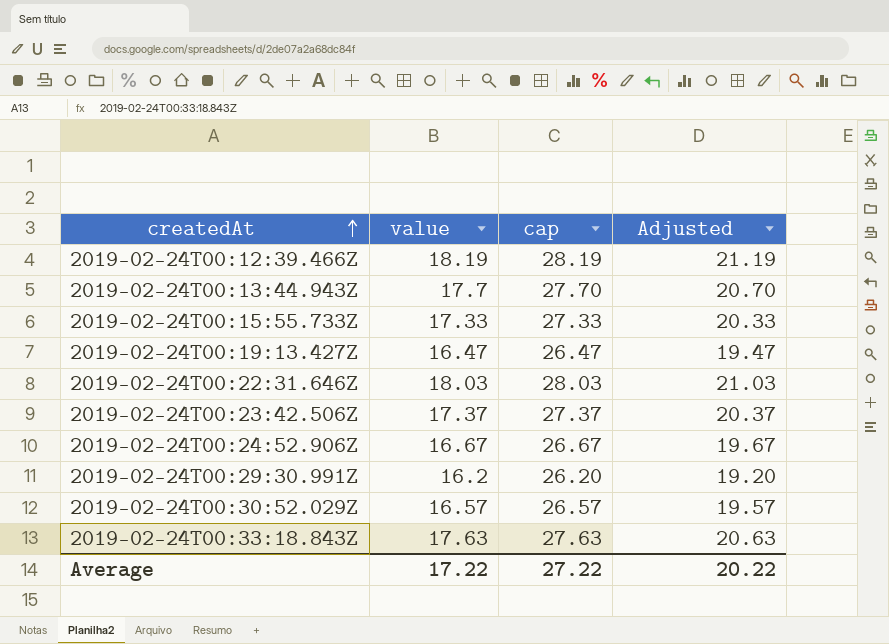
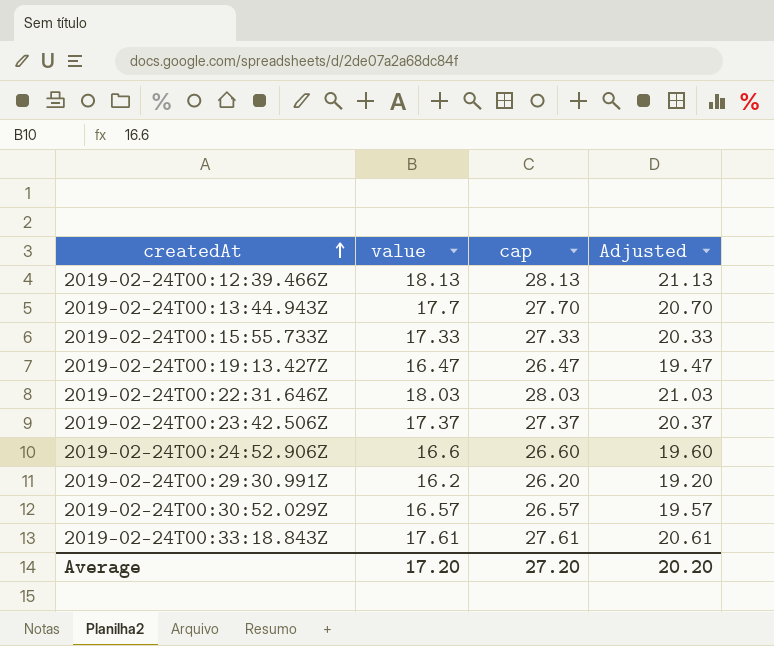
2019-02-24T00:12:39.466Z | value: 18.19 -> 18.13
2019-02-24T00:12:39.466Z | cap: 28.19 -> 28.13
2019-02-24T00:12:39.466Z | Adjusted: 21.19 -> 21.13
2019-02-24T00:24:52.906Z | value: 16.67 -> 16.6
2019-02-24T00:24:52.906Z | cap: 26.67 -> 26.60
2019-02-24T00:24:52.906Z | Adjusted: 19.67 -> 19.60
2019-02-24T00:33:18.843Z | value: 17.63 -> 17.61
2019-02-24T00:33:18.843Z | cap: 27.63 -> 27.61
2019-02-24T00:33:18.843Z | Adjusted: 20.63 -> 20.61
Average | value: 17.22 -> 17.20
Average | cap: 27.22 -> 27.20
Average | Adjusted: 20.22 -> 20.20

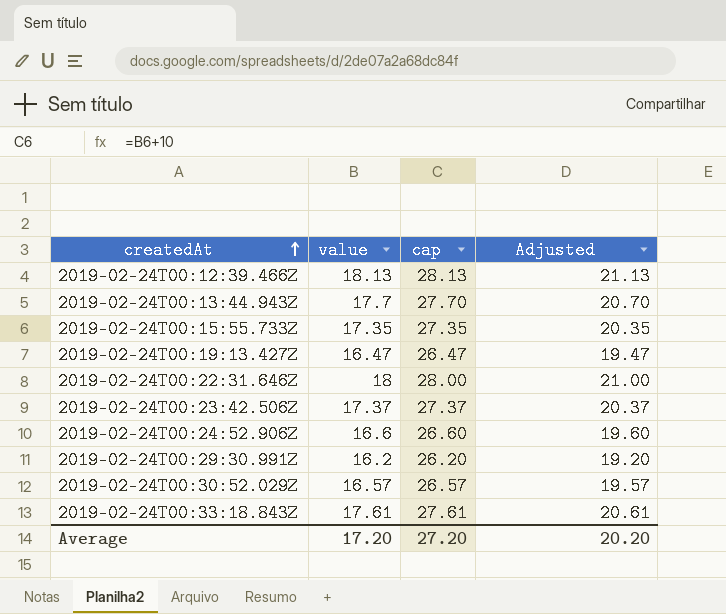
2019-02-24T00:15:55.733Z | value: 17.33 -> 17.35
2019-02-24T00:15:55.733Z | cap: 27.33 -> 27.35
2019-02-24T00:15:55.733Z | Adjusted: 20.33 -> 20.35
2019-02-24T00:22:31.646Z | value: 18.03 -> 18
2019-02-24T00:22:31.646Z | cap: 28.03 -> 28.00
2019-02-24T00:22:31.646Z | Adjusted: 21.03 -> 21.00

